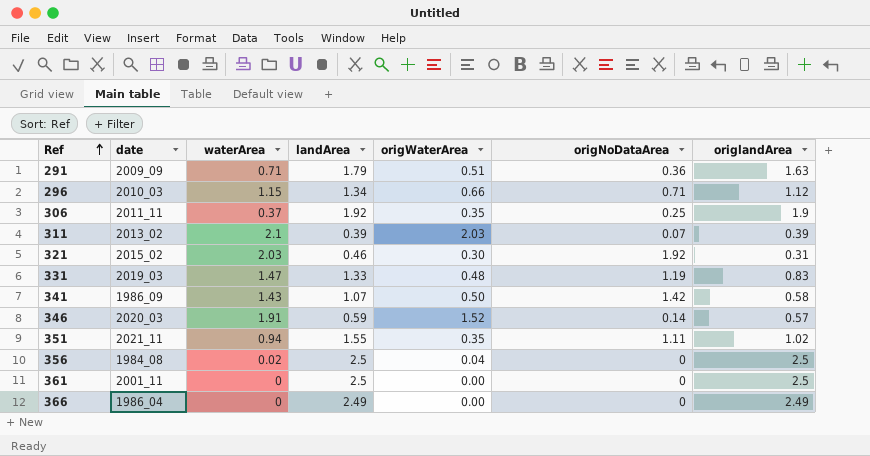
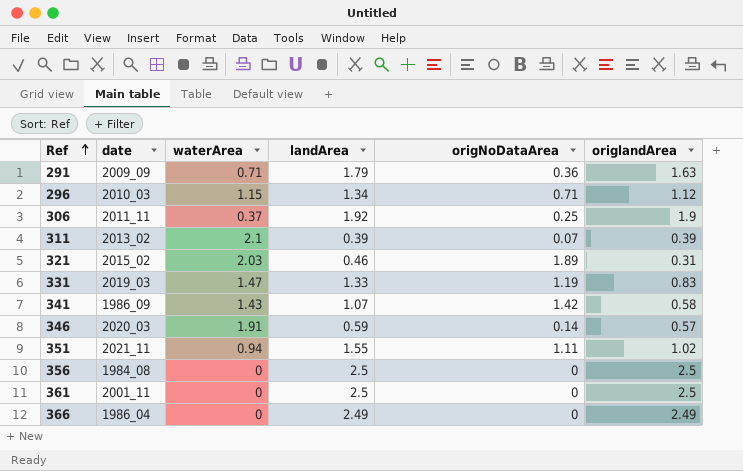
column origWaterArea | position: 5 -> none
321 | origNoDataArea: 1.92 -> 1.89
356 | waterArea: 0.02 -> 0

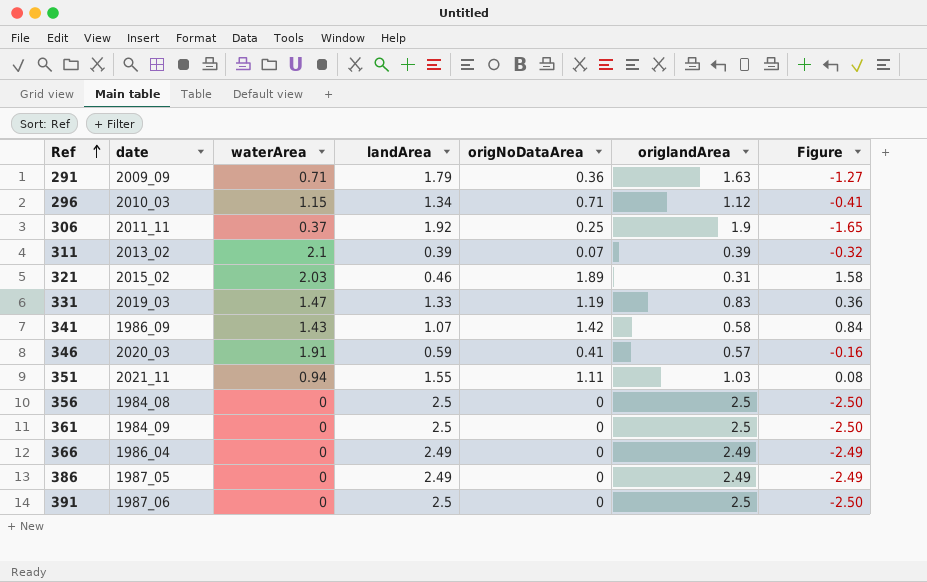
column Figure | formula: none -> [origNoDataArea] - [origlandArea]
346 | origNoDataArea: 0.14 -> 0.41
351 | origlandArea: 1.02 -> 1.03
361 | date: 2001_11 -> 1984_09
row 386: none -> 1987_05 | 0 | 2.49 | 0 | 2.49 | -2.49
row 391: none -> 1987_06 | 0 | 2.5 | 0 | 2.5 | -2.50

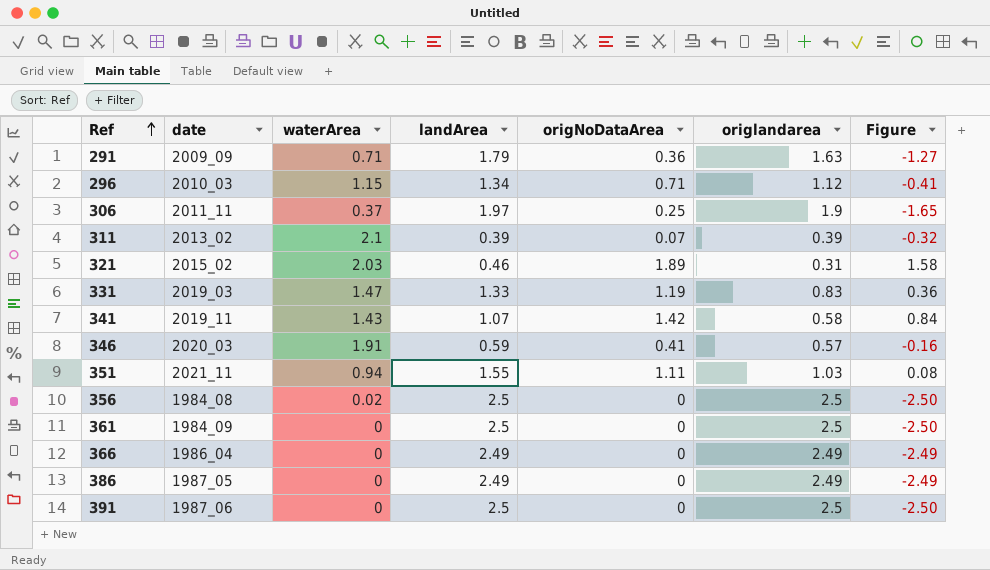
column name: origlandArea -> origlandarea
306 | landArea: 1.92 -> 1.97
341 | date: 1986_09 -> 2019_11
356 | waterArea: 0 -> 0.02

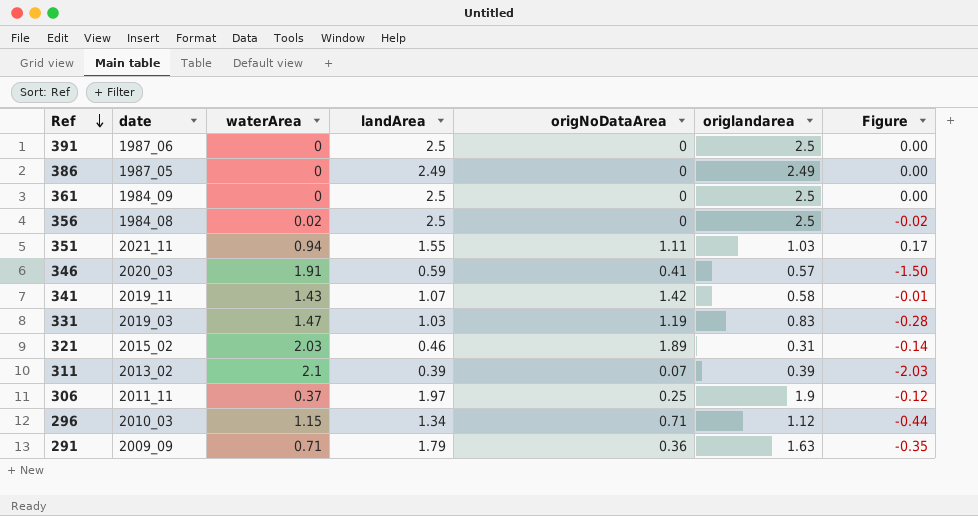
row order: Ref ascending -> Ref descending
column Figure | formula: [origNoDataArea] - [origlandarea] -> [origNoDataArea] - [waterArea]
row 366: 1986_04 | 0 | 2.49 | 0 | 2.49 | -2.49 -> none
331 | landArea: 1.33 -> 1.03

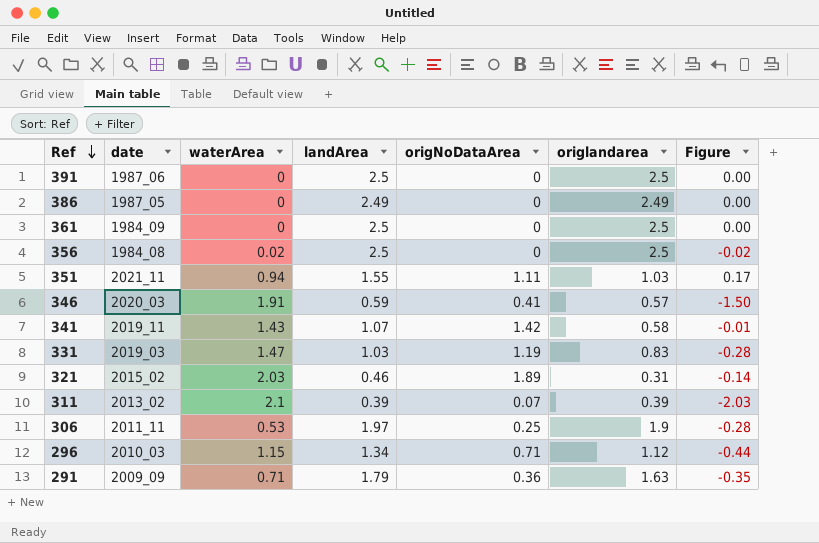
306 | waterArea: 0.37 -> 0.53
306 | Figure: -0.12 -> -0.28

